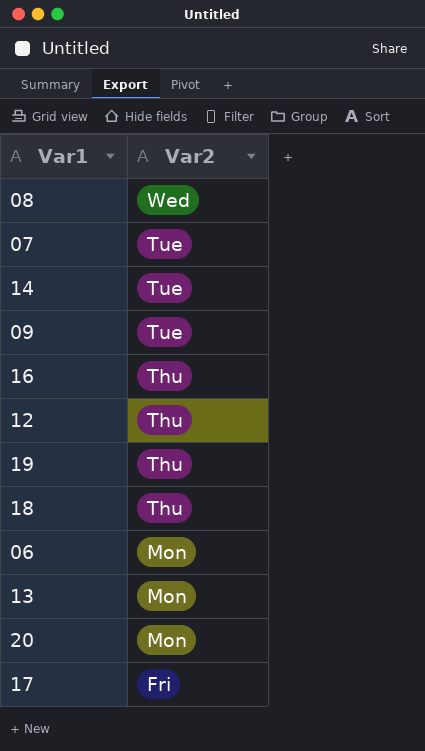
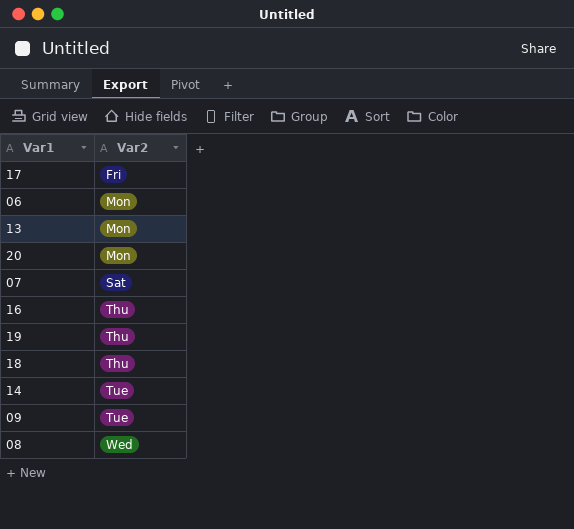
row order: Var2 descending -> Var2 ascending
row 12: Thu -> none
07 | Var2: Tue -> Sat

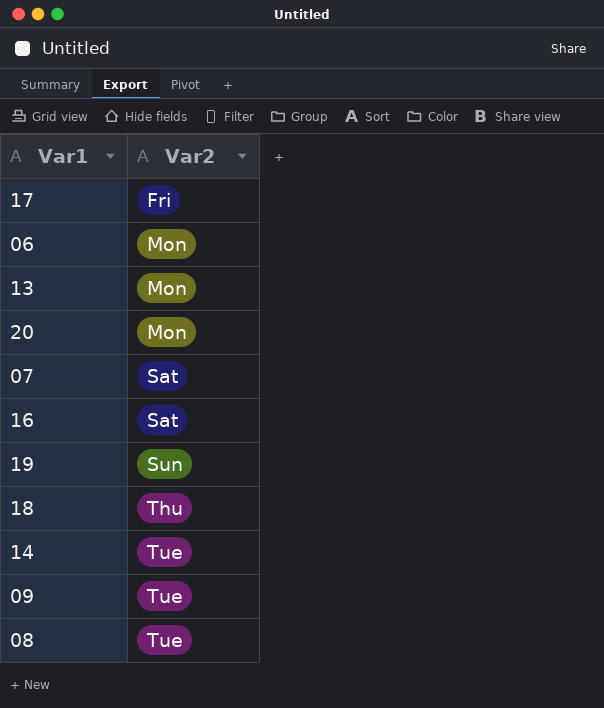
16 | Var2: Thu -> Sat
19 | Var2: Thu -> Sun
08 | Var2: Wed -> Tue

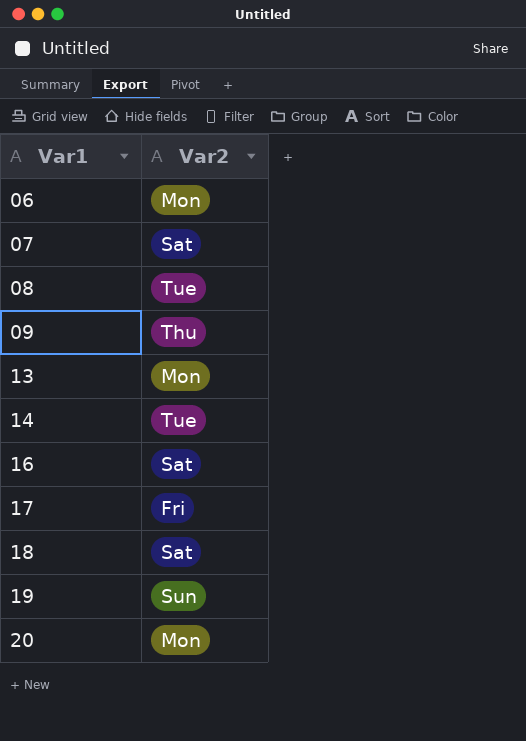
row order: Var2 ascending -> Var1 ascending
09 | Var2: Tue -> Thu
18 | Var2: Thu -> Sat

